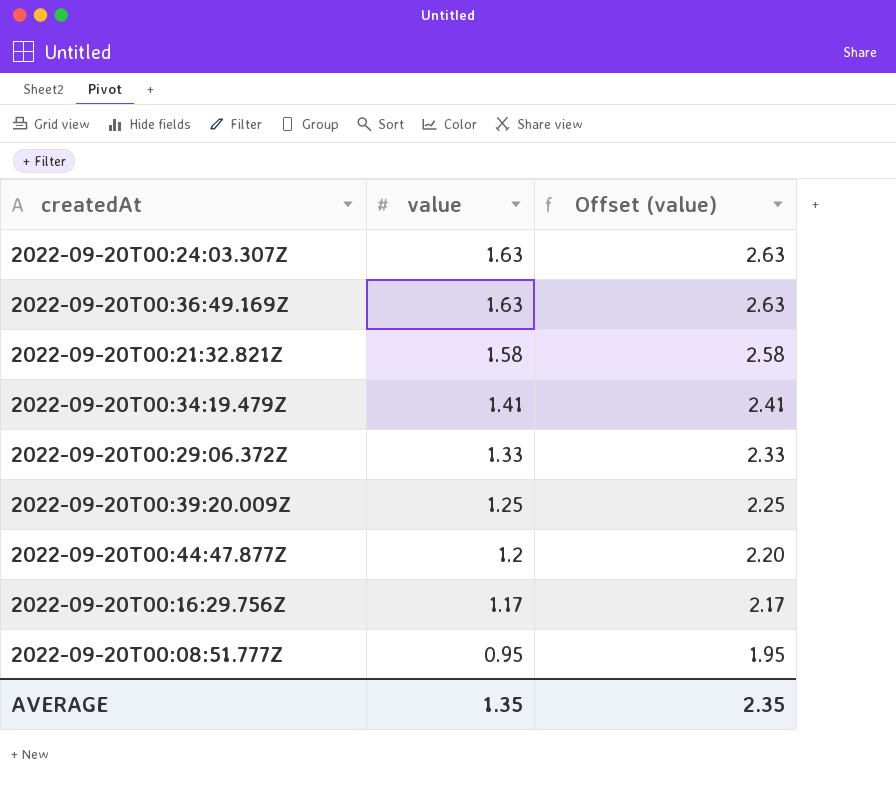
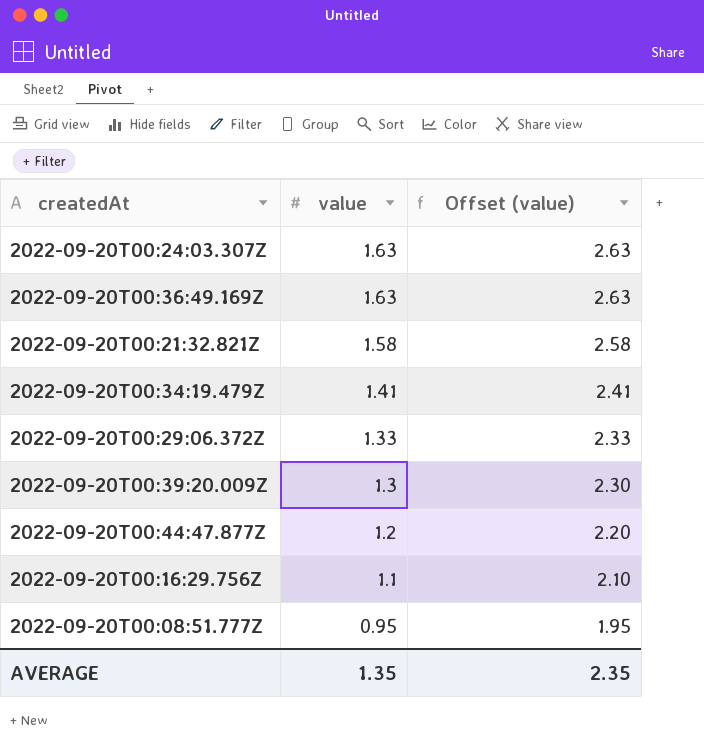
2022-09-20T00:39:20.009Z | value: 1.25 -> 1.3
2022-09-20T00:39:20.009Z | Offset (value): 2.25 -> 2.30
2022-09-20T00:16:29.756Z | value: 1.17 -> 1.1
2022-09-20T00:16:29.756Z | Offset (value): 2.17 -> 2.10

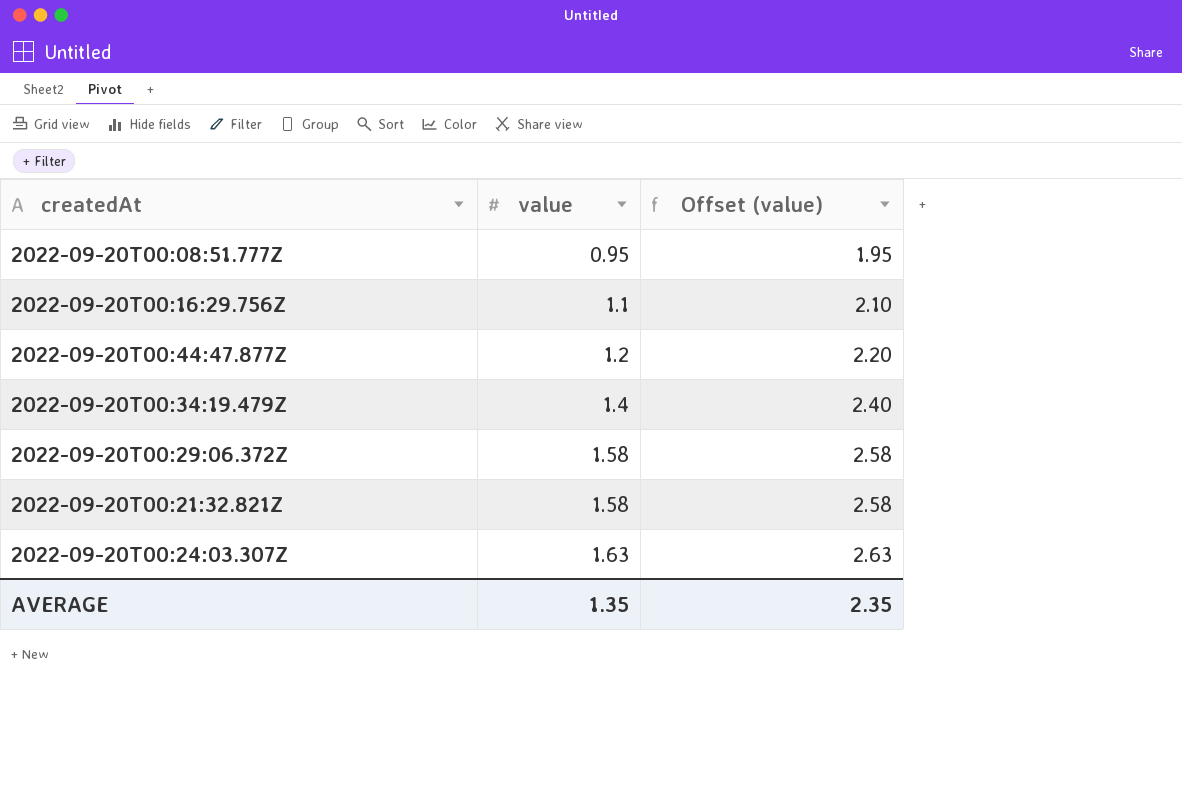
row order: value descending -> value ascending
row 2022-09-20T00:36:49.169Z: 1.63 | 2.63 -> none
row 2022-09-20T00:39:20.009Z: 1.3 | 2.30 -> none
2022-09-20T00:34:19.479Z | value: 1.41 -> 1.4
2022-09-20T00:34:19.479Z | Offset (value): 2.41 -> 2.40
2022-09-20T00:29:06.372Z | value: 1.33 -> 1.58
2022-09-20T00:29:06.372Z | Offset (value): 2.33 -> 2.58

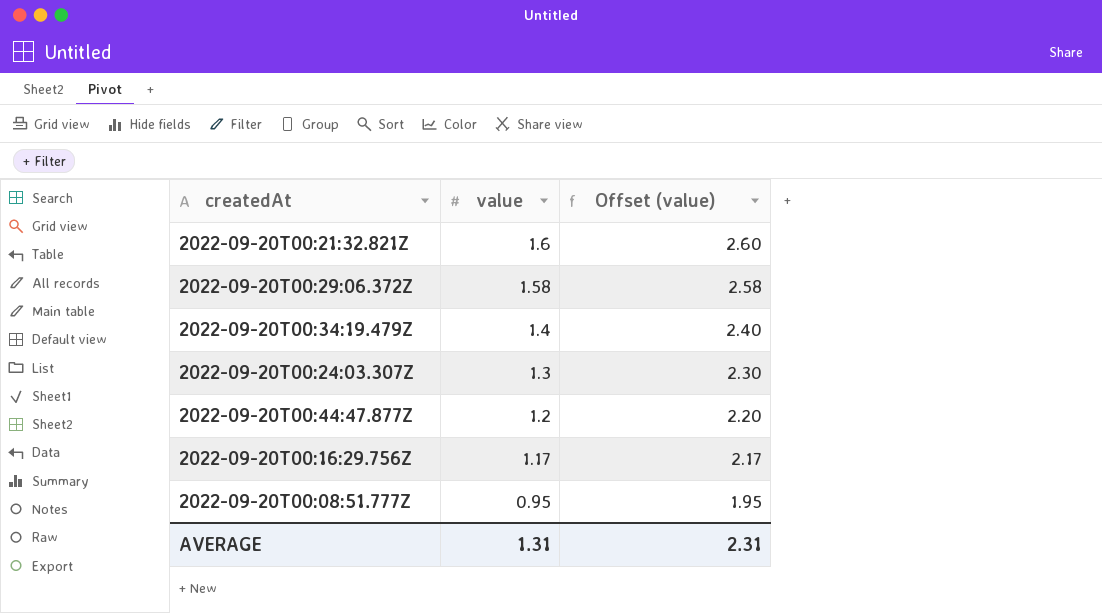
row order: value ascending -> value descending
2022-09-20T00:21:32.821Z | value: 1.58 -> 1.6
2022-09-20T00:21:32.821Z | Offset (value): 2.58 -> 2.60
2022-09-20T00:24:03.307Z | value: 1.63 -> 1.3
2022-09-20T00:24:03.307Z | Offset (value): 2.63 -> 2.30
2022-09-20T00:16:29.756Z | value: 1.1 -> 1.17
2022-09-20T00:16:29.756Z | Offset (value): 2.10 -> 2.17
AVERAGE | value: 1.35 -> 1.31
AVERAGE | Offset (value): 2.35 -> 2.31

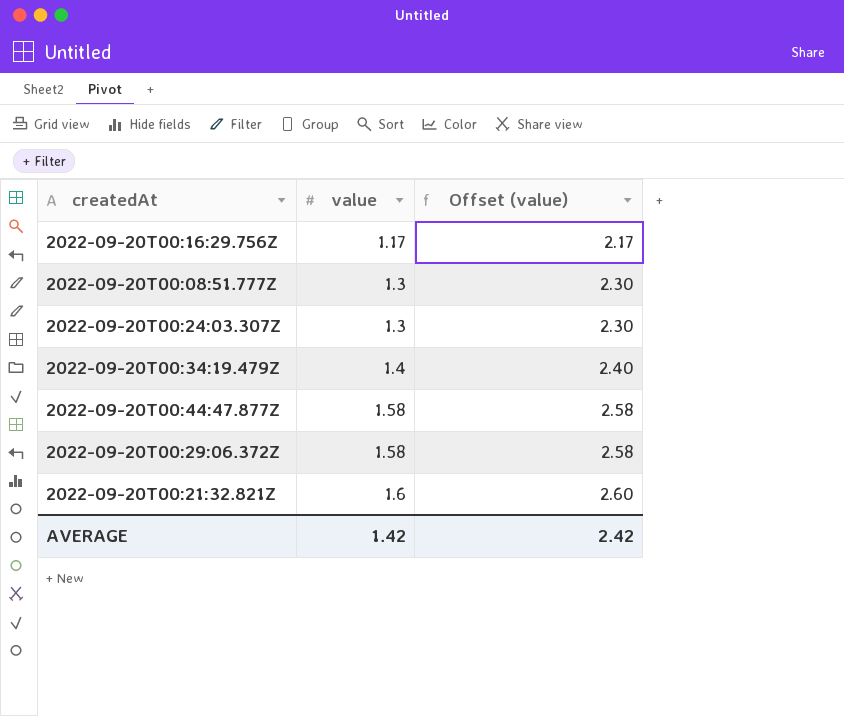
row order: value descending -> value ascending
2022-09-20T00:08:51.777Z | value: 0.95 -> 1.3
2022-09-20T00:08:51.777Z | Offset (value): 1.95 -> 2.30
2022-09-20T00:44:47.877Z | value: 1.2 -> 1.58
2022-09-20T00:44:47.877Z | Offset (value): 2.20 -> 2.58
AVERAGE | value: 1.31 -> 1.42
AVERAGE | Offset (value): 2.31 -> 2.42

